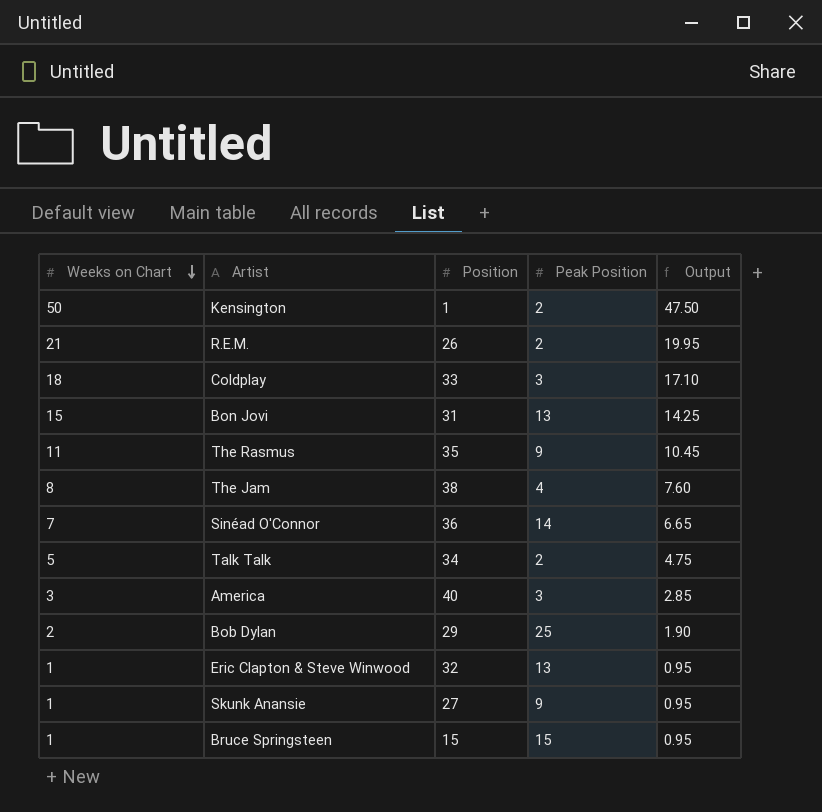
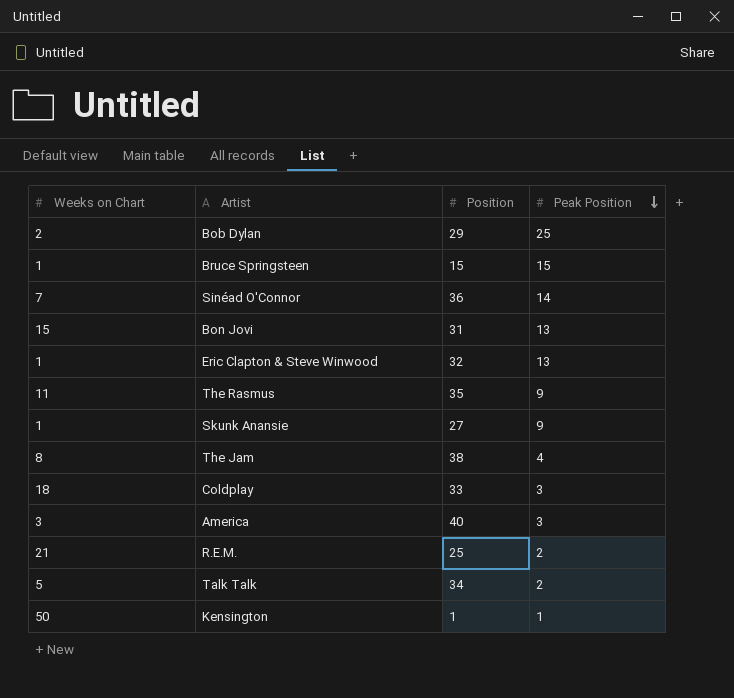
row order: Weeks on Chart descending -> Peak Position descending
column Output | formula: [Weeks on Chart] * 0.95 -> none
R.E.M. | Position: 26 -> 25
Kensington | Peak Position: 2 -> 1

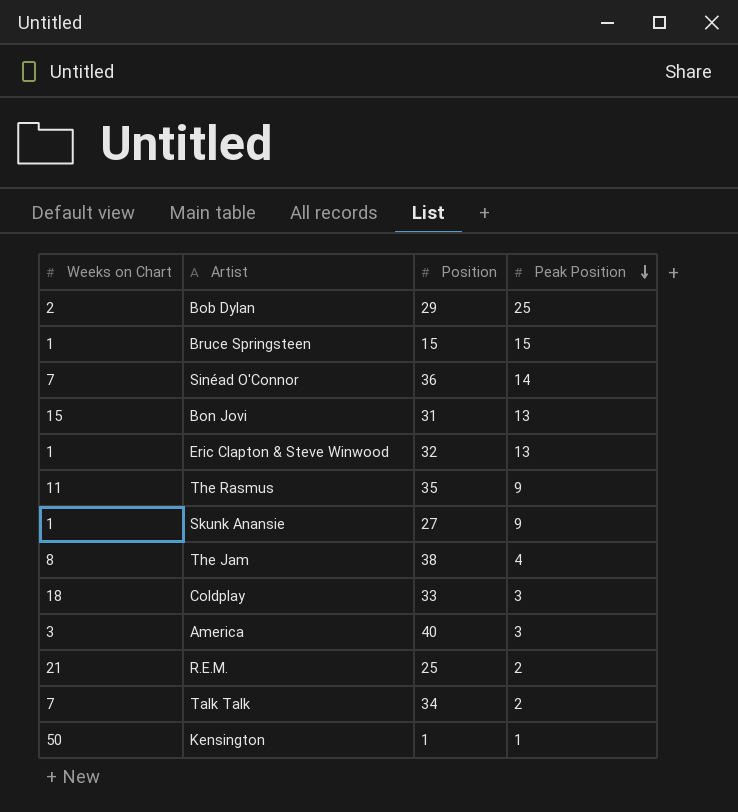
Talk Talk | Weeks on Chart: 5 -> 7

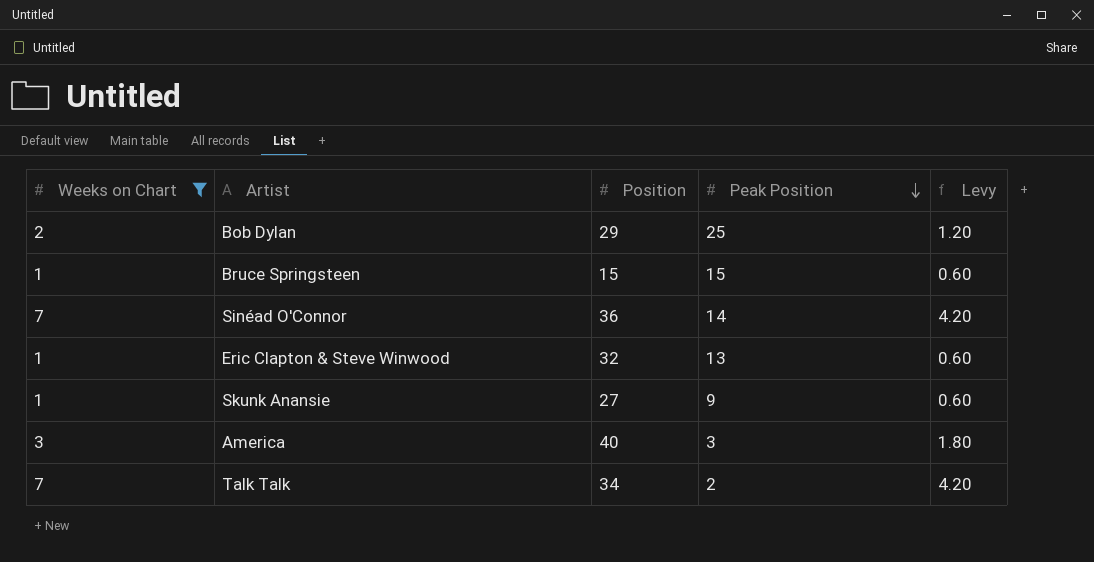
filter: none -> Weeks on Chart <= 7
column Levy | formula: none -> [Weeks on Chart] * 0.6

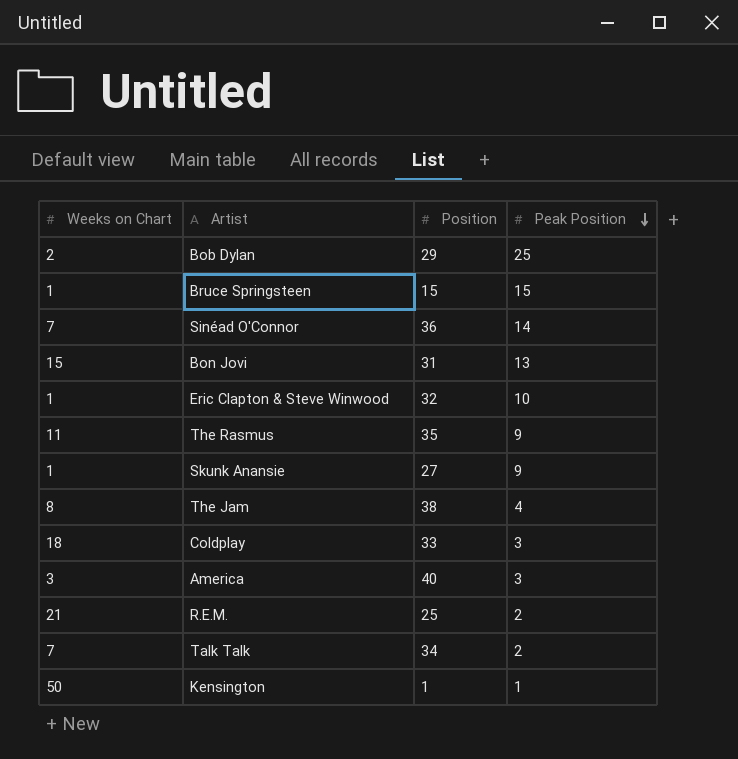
filter: Weeks on Chart <= 7 -> none
column Levy | formula: [Weeks on Chart] * 0.6 -> none
Eric Clapton & Steve Winwood | Peak Position: 13 -> 10

